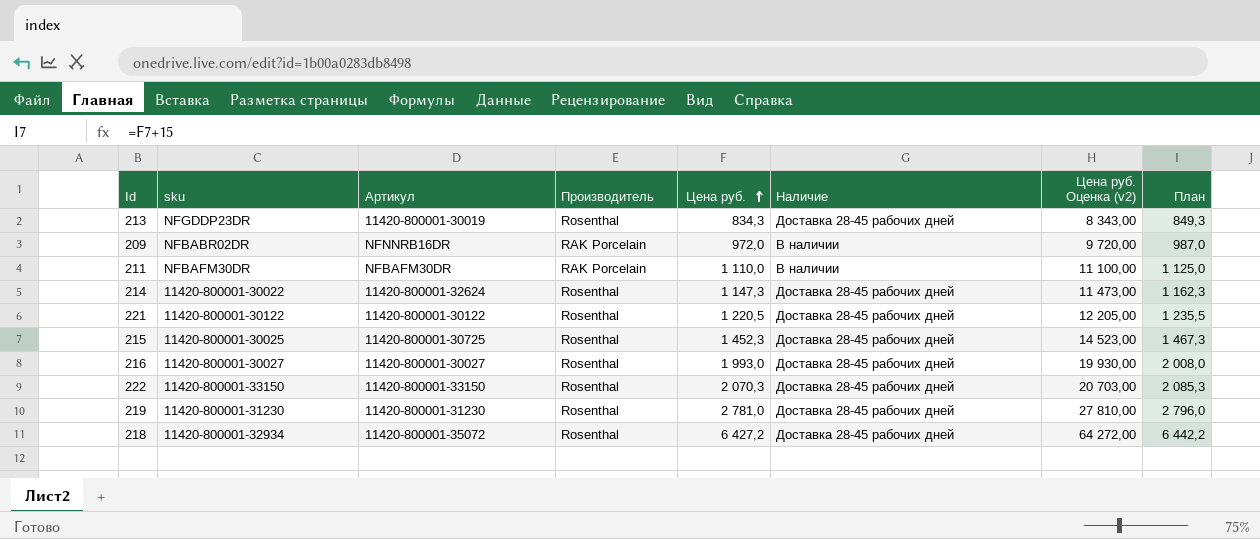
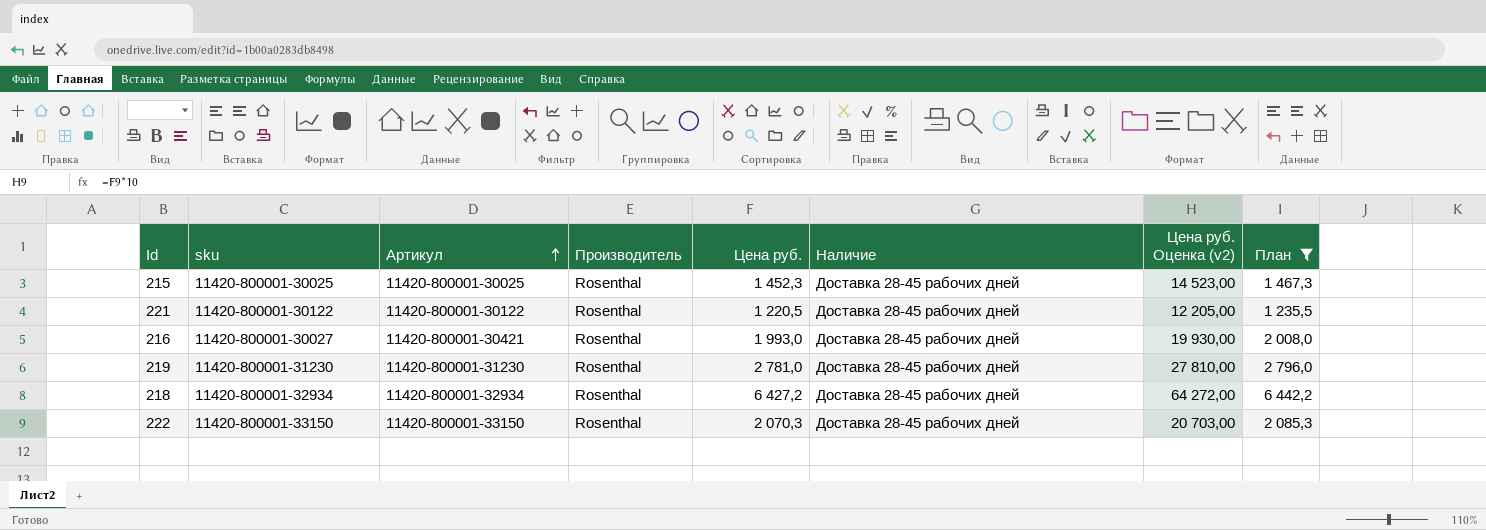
filter: none -> План >= 1 235,5
row order: Цена руб. ascending -> Артикул ascending
215 | Артикул: 11420-800001-30725 -> 11420-800001-30025
216 | Артикул: 11420-800001-30027 -> 11420-800001-30421
218 | Артикул: 11420-800001-35072 -> 11420-800001-32934

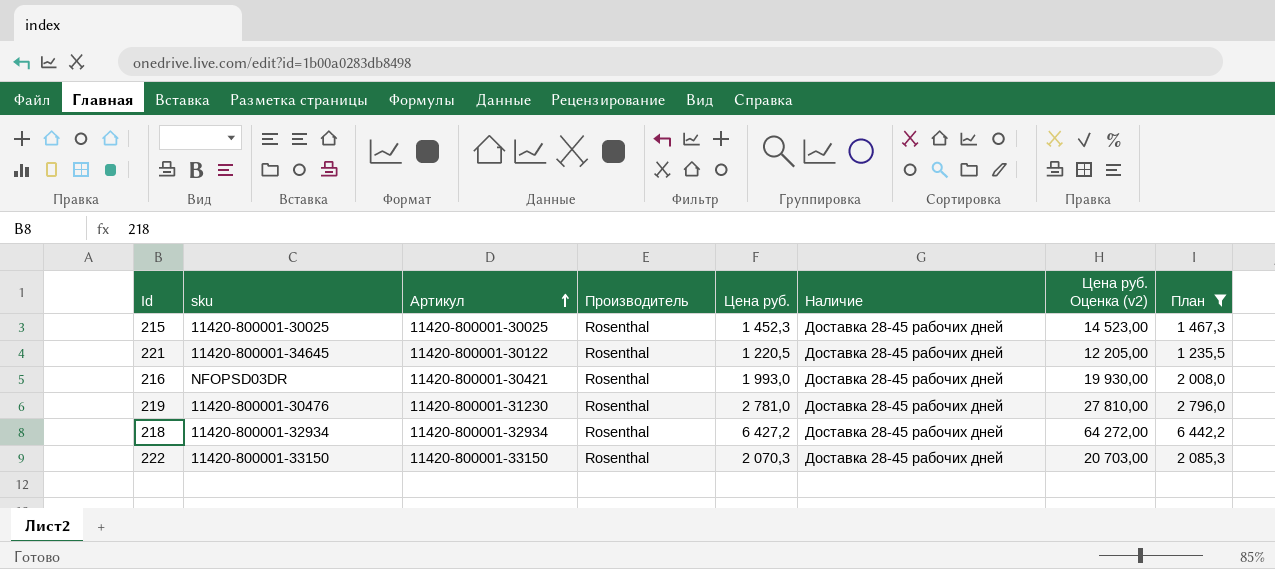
221 | sku: 11420-800001-30122 -> 11420-800001-34645
216 | sku: 11420-800001-30027 -> NFOPSD03DR
219 | sku: 11420-800001-31230 -> 11420-800001-30476

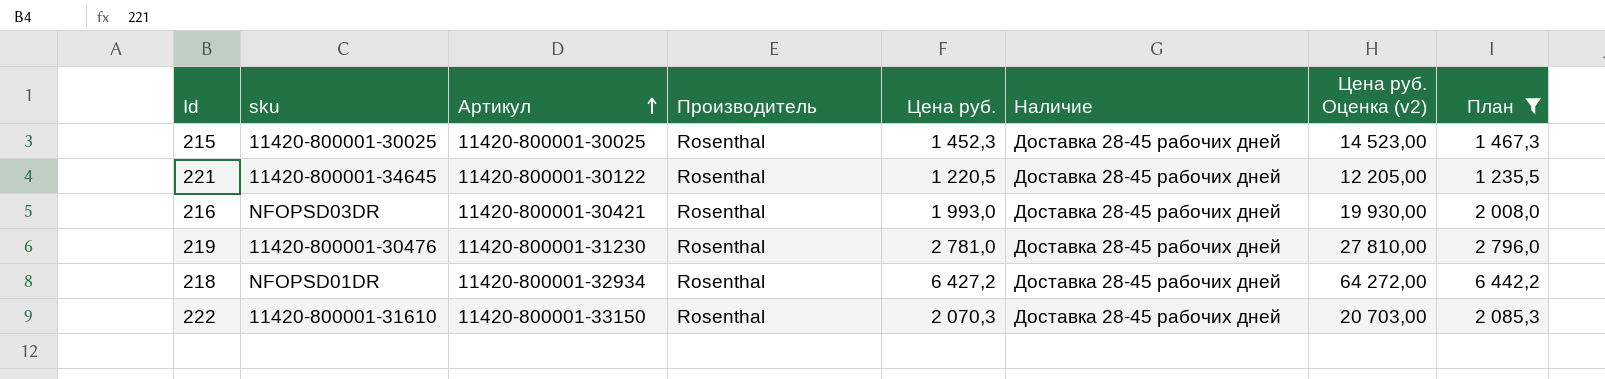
218 | sku: 11420-800001-32934 -> NFOPSD01DR
222 | sku: 11420-800001-33150 -> 11420-800001-31610

